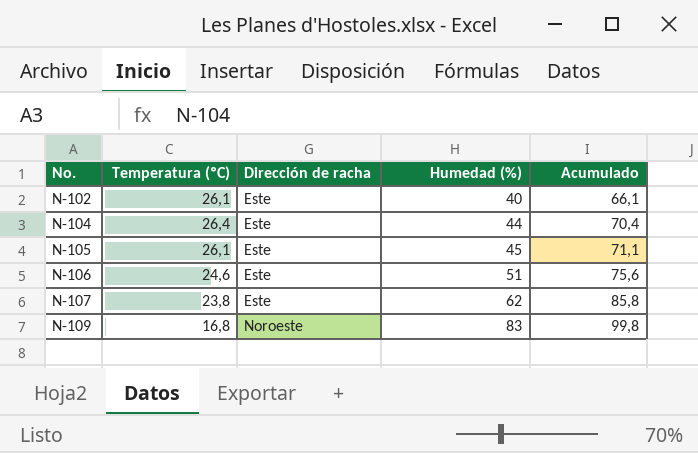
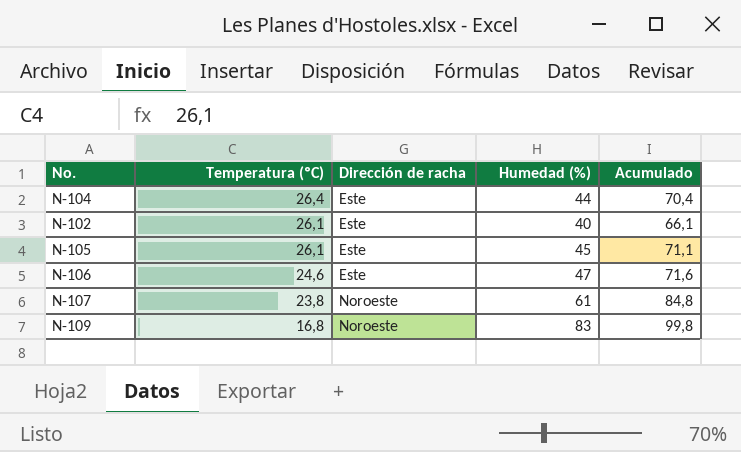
row order: No. ascending -> Temperatura (ºC) descending
N-106 | Humedad (%): 51 -> 47
N-106 | Acumulado: 75,6 -> 71,6
N-107 | Dirección de racha: Este -> Noroeste
N-107 | Humedad (%): 62 -> 61
N-107 | Acumulado: 85,8 -> 84,8

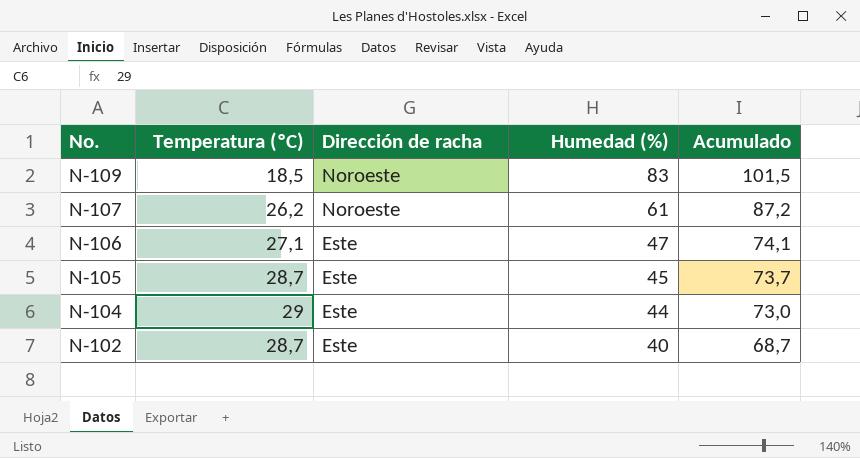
row order: Temperatura (ºC) descending -> No. descending
N-109 | Temperatura (ºC): 16,8 -> 18,5
N-109 | Acumulado: 99,8 -> 101,5
N-107 | Temperatura (ºC): 23,8 -> 26,2
N-107 | Acumulado: 84,8 -> 87,2
N-106 | Temperatura (ºC): 24,6 -> 27,1
N-106 | Acumulado: 71,6 -> 74,1
N-105 | Temperatura (ºC): 26,1 -> 28,7
N-105 | Acumulado: 71,1 -> 73,7
N-104 | Temperatura (ºC): 26,4 -> 29
N-104 | Acumulado: 70,4 -> 73,0
N-102 | Temperatura (ºC): 26,1 -> 28,7
N-102 | Acumulado: 66,1 -> 68,7

